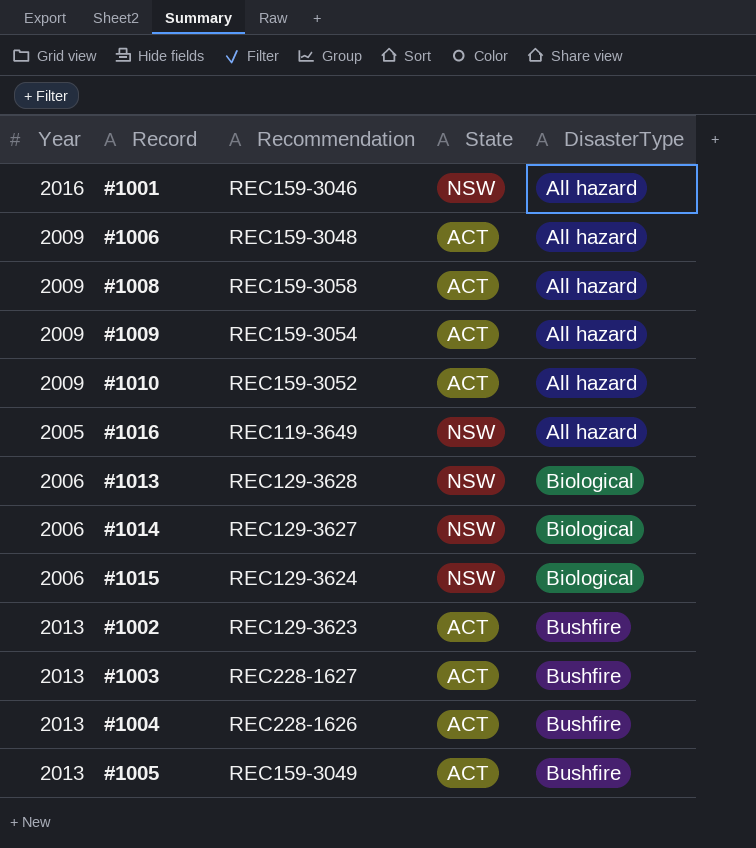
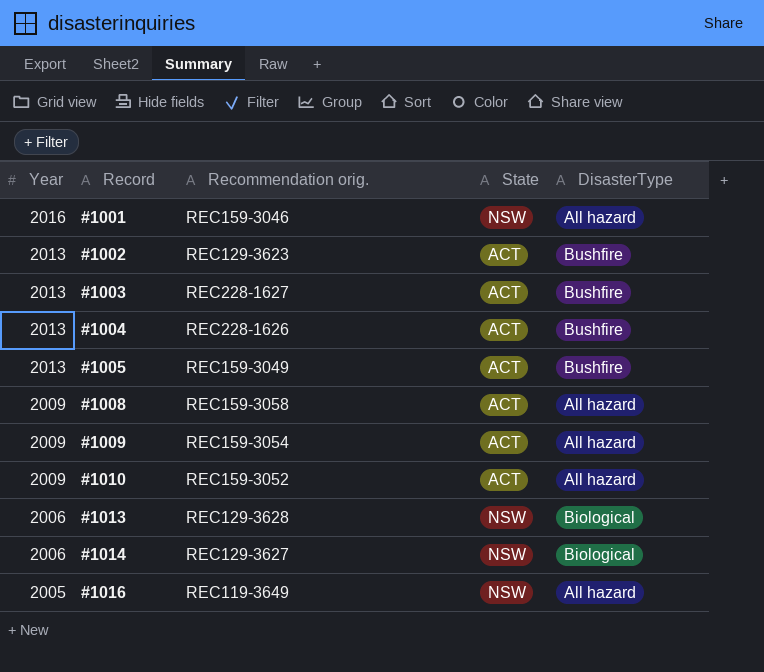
row order: DisasterType ascending -> Year descending
column name: Recommendation -> Recommendation orig.
row #1006: 2009 | REC159-3048 | ACT | All hazard -> none
row #1015: 2006 | REC129-3624 | NSW | Biological -> none

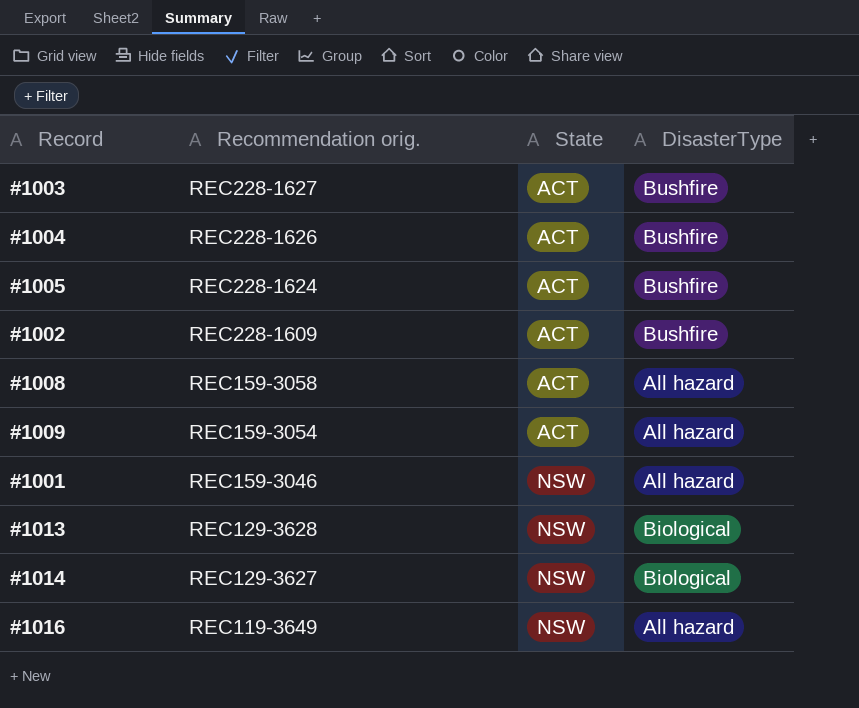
row order: Year descending -> Recommendation orig. descending
column Year | position: 1 -> none
row #1010: 2009 | REC159-3052 | ACT | All hazard -> none
#1005 | Recommendation orig.: REC159-3049 -> REC228-1624
#1002 | Recommendation orig.: REC129-3623 -> REC228-1609

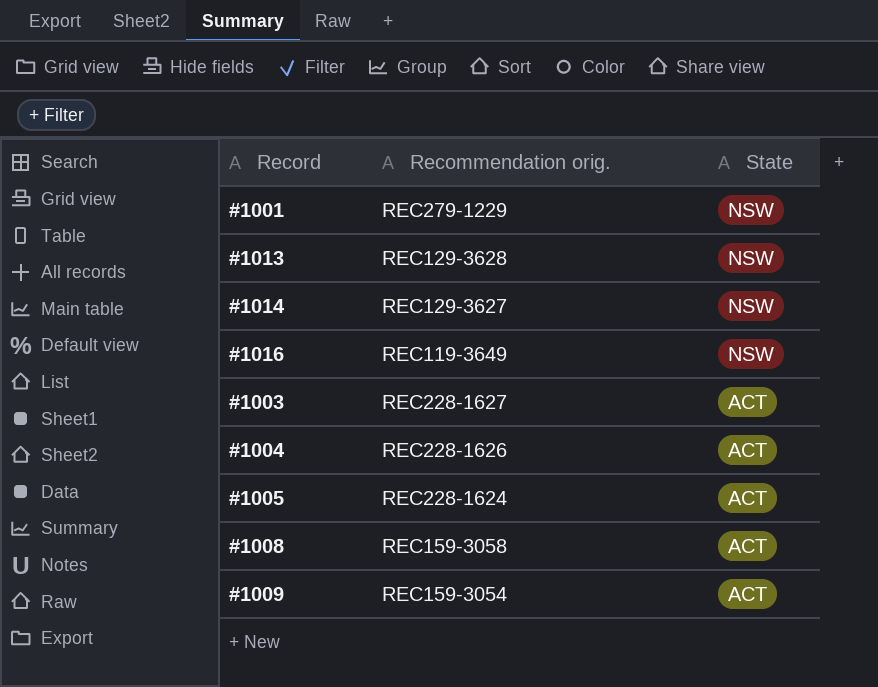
row order: Recommendation orig. descending -> State descending
column DisasterType | position: 4 -> none
row #1002: REC228-1609 | ACT | Bushfire -> none
#1001 | Recommendation orig.: REC159-3046 -> REC279-1229

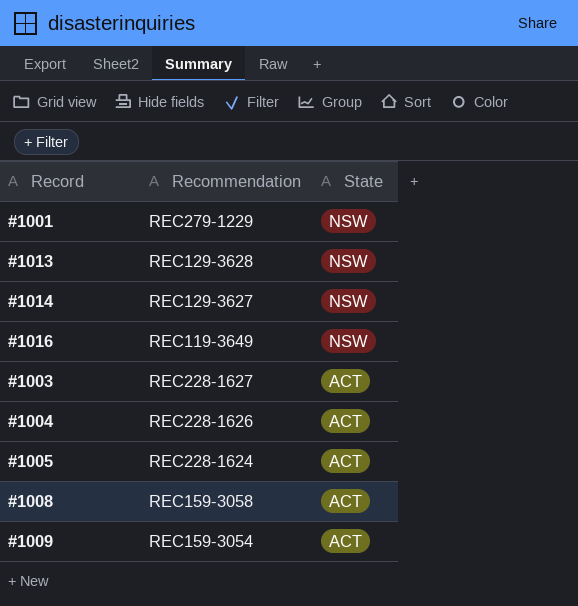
column name: Recommendation orig. -> Recommendation

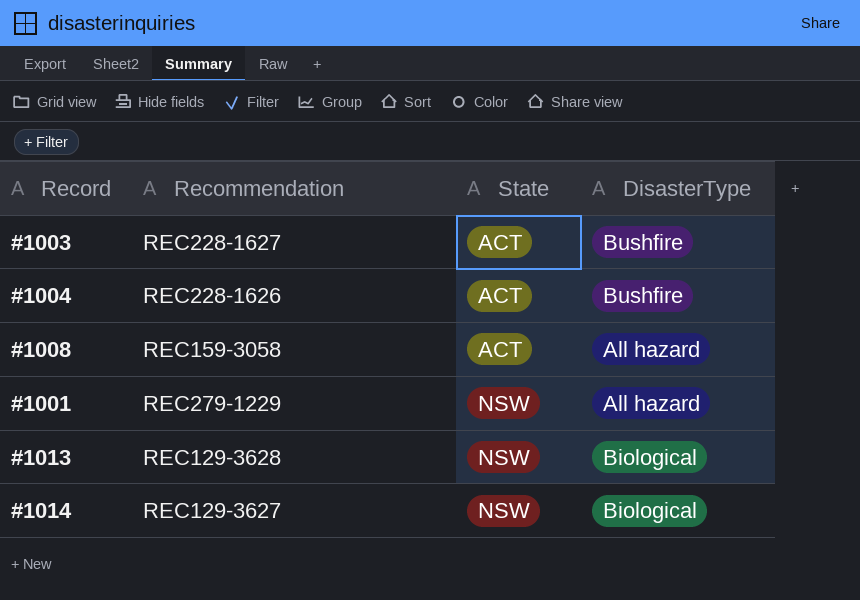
row order: State descending -> State ascending
column DisasterType | position: none -> 4
row #1016: REC119-3649 | NSW -> none
row #1005: REC228-1624 | ACT -> none
row #1009: REC159-3054 | ACT -> none

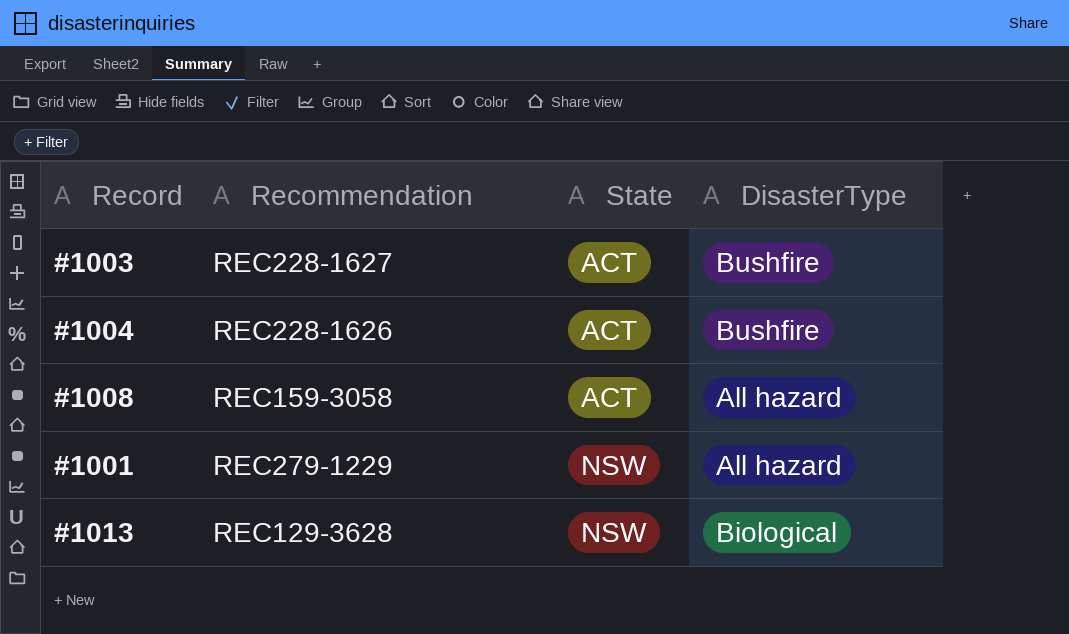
row #1014: REC129-3627 | NSW | Biological -> none

